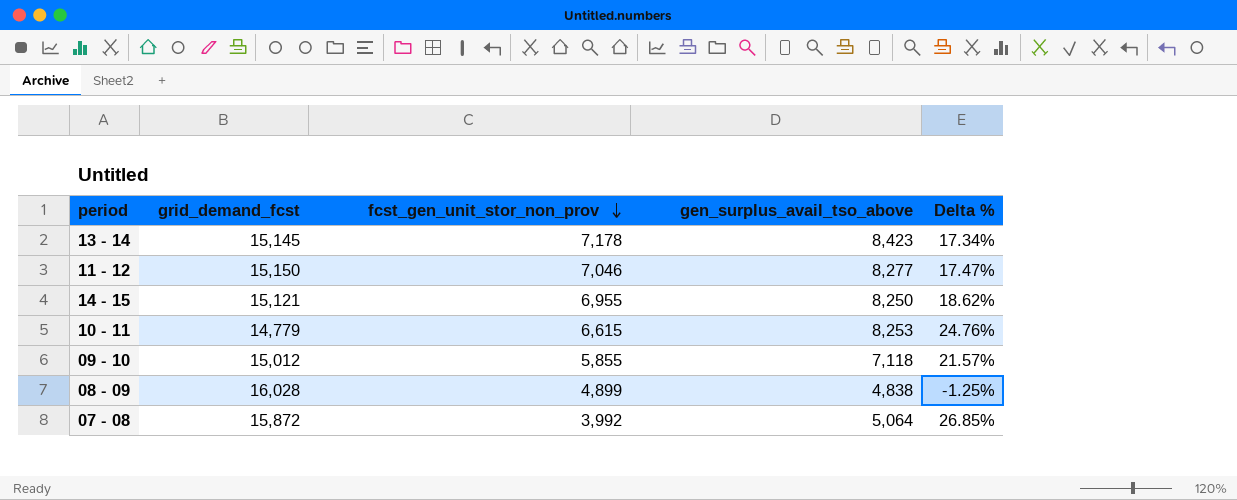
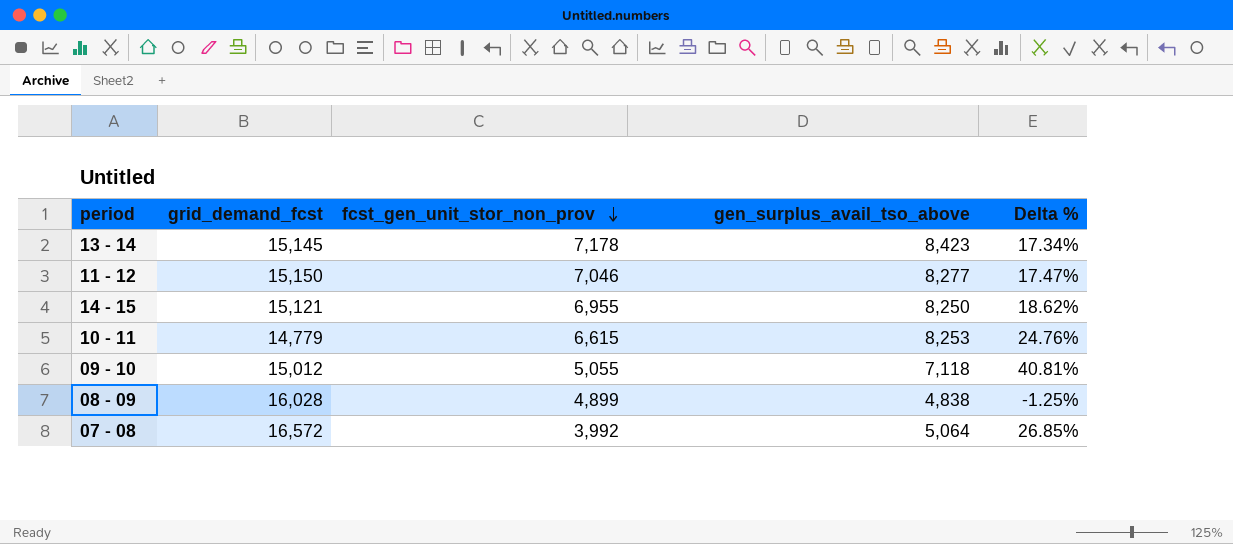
09 - 10 | fcst_gen_unit_stor_non_prov: 5,855 -> 5,055
09 - 10 | Delta %: 21.57% -> 40.81%
07 - 08 | grid_demand_fcst: 15,872 -> 16,572

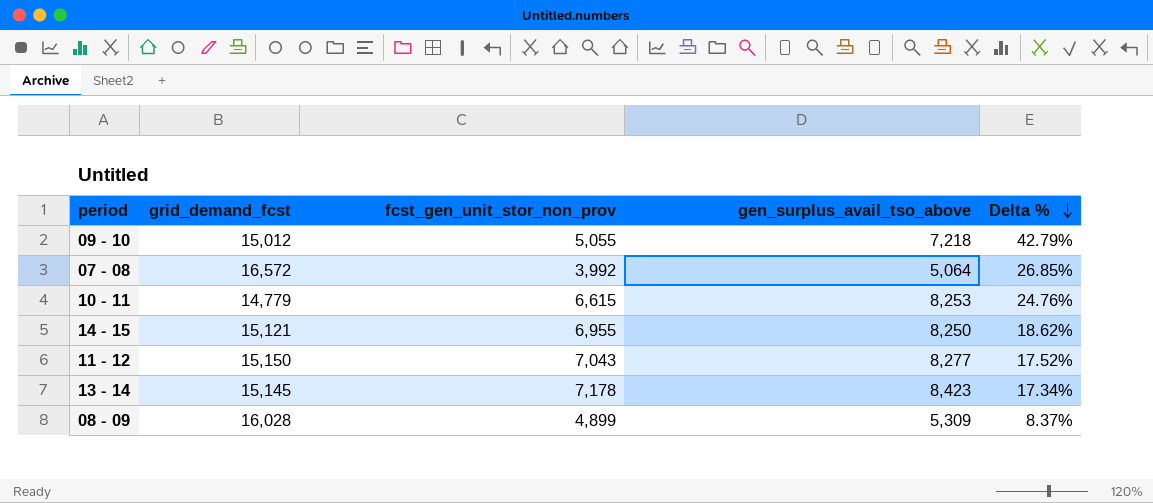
row order: fcst_gen_unit_stor_non_prov descending -> Delta % descending
09 - 10 | gen_surplus_avail_tso_above: 7,118 -> 7,218
09 - 10 | Delta %: 40.81% -> 42.79%
11 - 12 | fcst_gen_unit_stor_non_prov: 7,046 -> 7,043
11 - 12 | Delta %: 17.47% -> 17.52%
08 - 09 | gen_surplus_avail_tso_above: 4,838 -> 5,309
08 - 09 | Delta %: -1.25% -> 8.37%

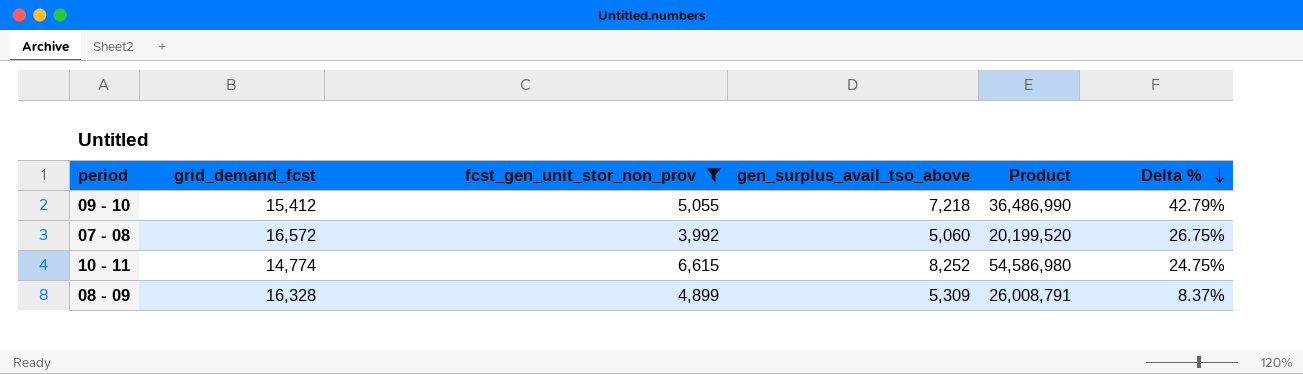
filter: none -> fcst_gen_unit_stor_non_prov <= 6,615
column Product | formula: none -> [fcst_gen_unit_stor_non_prov] * [gen_surplus_avail_tso_above]
09 - 10 | grid_demand_fcst: 15,012 -> 15,412
07 - 08 | gen_surplus_avail_tso_above: 5,064 -> 5,060
07 - 08 | Delta %: 26.85% -> 26.75%
10 - 11 | grid_demand_fcst: 14,779 -> 14,774
10 - 11 | gen_surplus_avail_tso_above: 8,253 -> 8,252
10 - 11 | Delta %: 24.76% -> 24.75%
08 - 09 | grid_demand_fcst: 16,028 -> 16,328

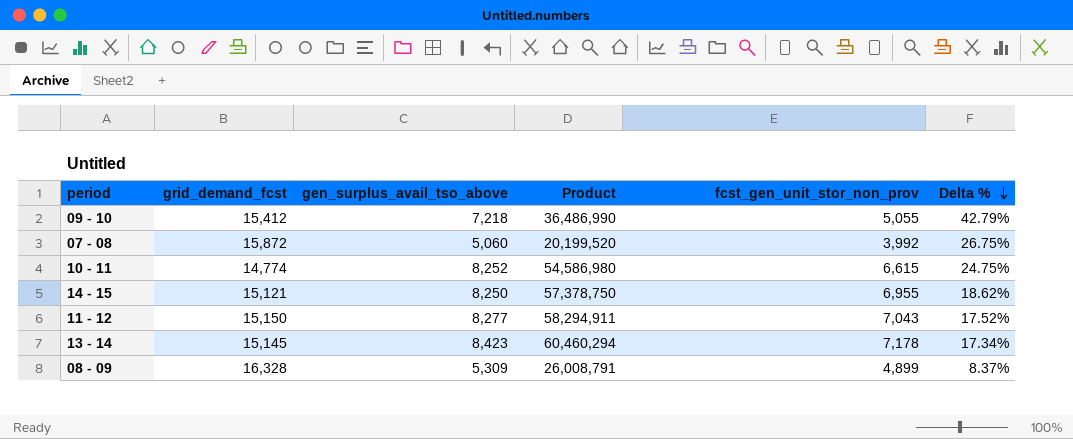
filter: fcst_gen_unit_stor_non_prov <= 6,615 -> none
column fcst_gen_unit_stor_non_prov | position: 3 -> 5
07 - 08 | grid_demand_fcst: 16,572 -> 15,872

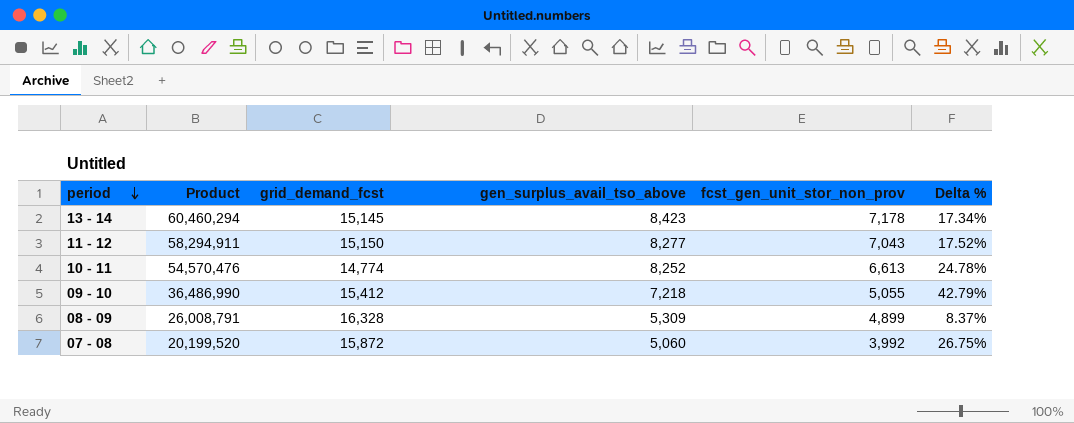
row order: Delta % descending -> period descending
column Product | position: 4 -> 2
row 14 - 15: 15,121 | 8,250 | 57,378,750 | 6,955 | 18.62% -> none
10 - 11 | Product: 54,586,980 -> 54,570,476
10 - 11 | fcst_gen_unit_stor_non_prov: 6,615 -> 6,613
10 - 11 | Delta %: 24.75% -> 24.78%

